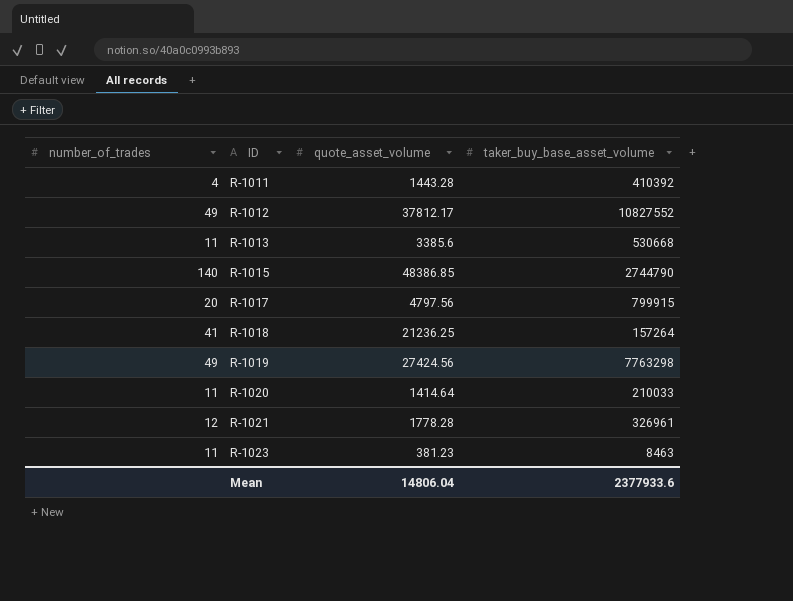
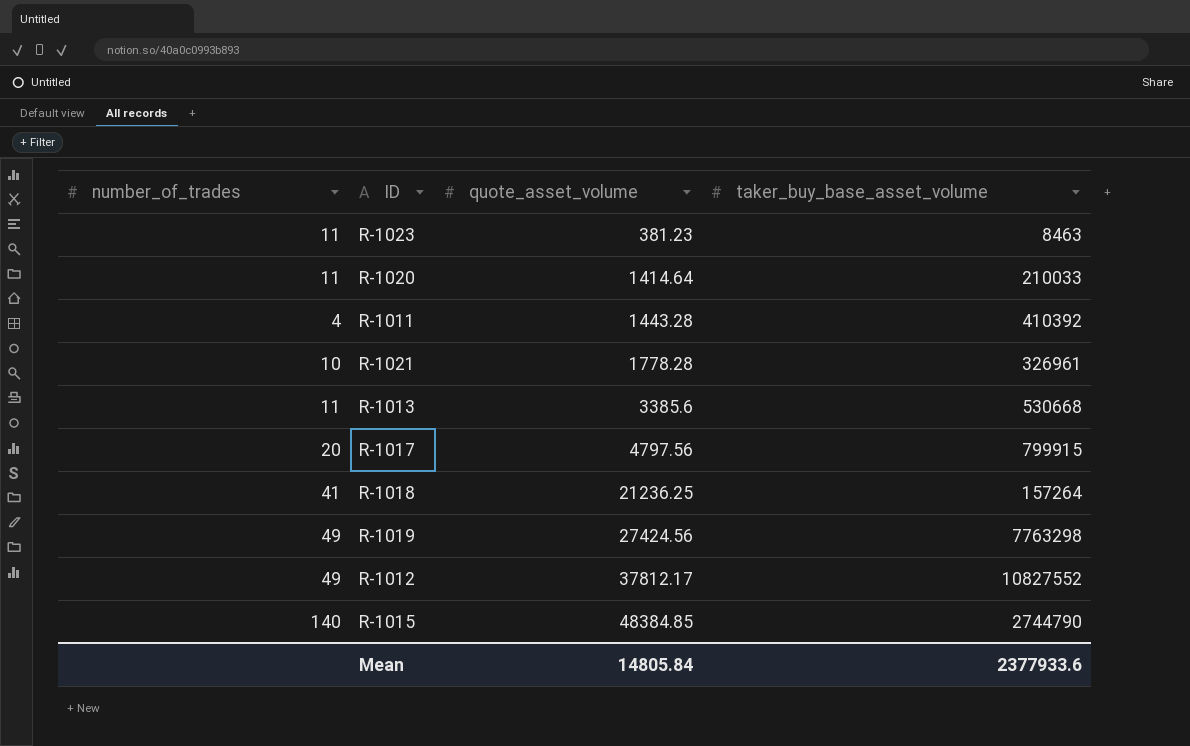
row order: ID ascending -> quote_asset_volume ascending
R-1021 | number_of_trades: 12 -> 10
R-1015 | quote_asset_volume: 48386.85 -> 48384.85
Mean | quote_asset_volume: 14806.04 -> 14805.84

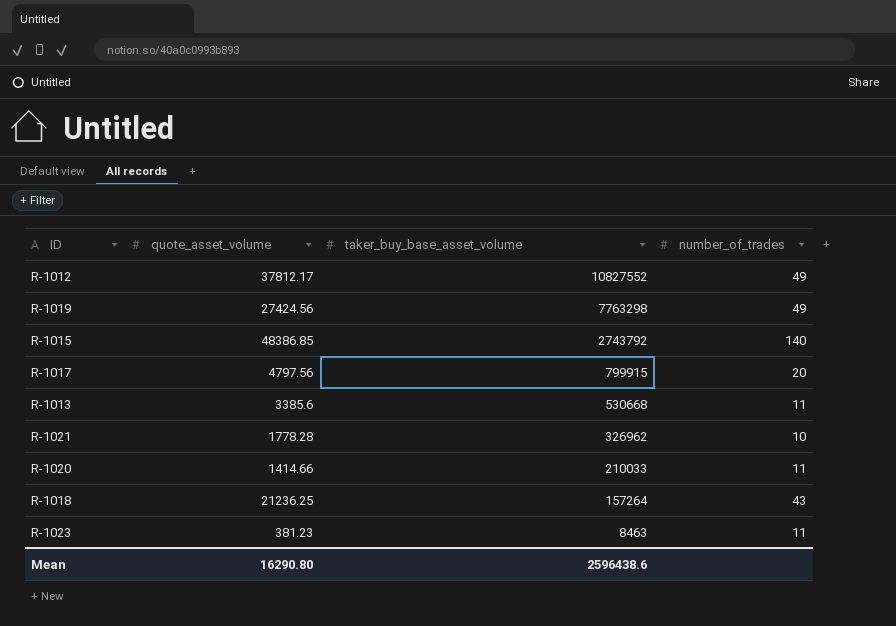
row order: quote_asset_volume ascending -> taker_buy_base_asset_volume descending
column number_of_trades | position: 1 -> 4
row R-1011: 4 | 1443.28 | 410392 -> none
R-1015 | quote_asset_volume: 48384.85 -> 48386.85
R-1015 | taker_buy_base_asset_volume: 2744790 -> 2743792
R-1021 | taker_buy_base_asset_volume: 326961 -> 326962
R-1020 | quote_asset_volume: 1414.64 -> 1414.66
R-1018 | number_of_trades: 41 -> 43
Mean | quote_asset_volume: 14805.84 -> 16290.80
Mean | taker_buy_base_asset_volume: 2377933.6 -> 2596438.6

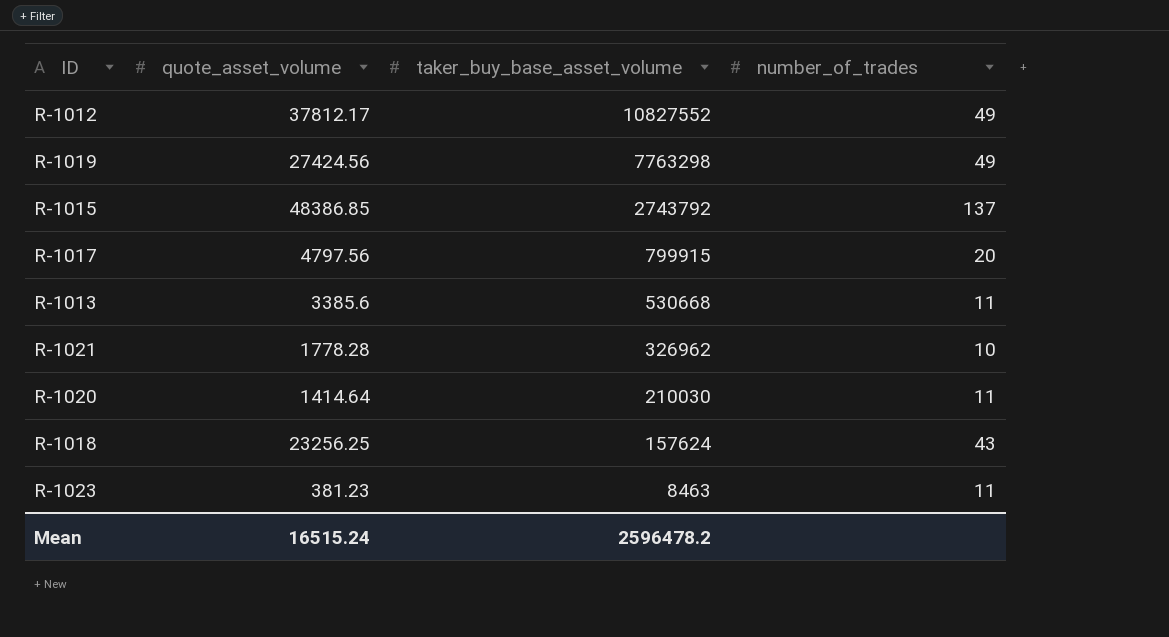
R-1015 | number_of_trades: 140 -> 137
R-1020 | quote_asset_volume: 1414.66 -> 1414.64
R-1020 | taker_buy_base_asset_volume: 210033 -> 210030
R-1018 | quote_asset_volume: 21236.25 -> 23256.25
R-1018 | taker_buy_base_asset_volume: 157264 -> 157624
Mean | quote_asset_volume: 16290.80 -> 16515.24
Mean | taker_buy_base_asset_volume: 2596438.6 -> 2596478.2

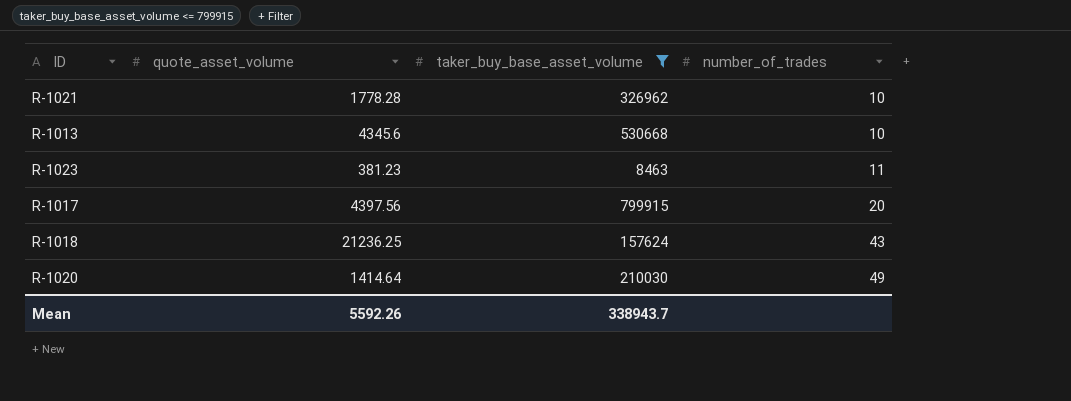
filter: none -> taker_buy_base_asset_volume <= 799915
row order: taker_buy_base_asset_volume descending -> number_of_trades ascending
R-1013 | quote_asset_volume: 3385.6 -> 4345.6
R-1013 | number_of_trades: 11 -> 10
R-1017 | quote_asset_volume: 4797.56 -> 4397.56
R-1018 | quote_asset_volume: 23256.25 -> 21236.25
R-1020 | number_of_trades: 11 -> 49
Mean | quote_asset_volume: 16515.24 -> 5592.26
Mean | taker_buy_base_asset_volume: 2596478.2 -> 338943.7

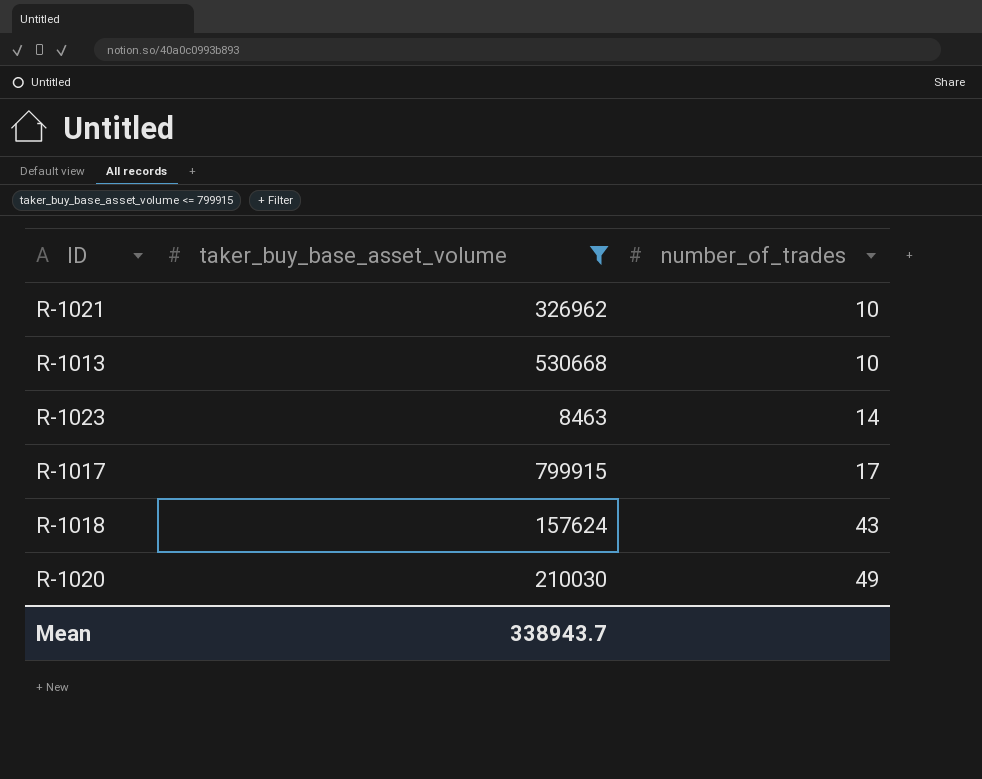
column quote_asset_volume | position: 2 -> none
R-1023 | number_of_trades: 11 -> 14
R-1017 | number_of_trades: 20 -> 17

